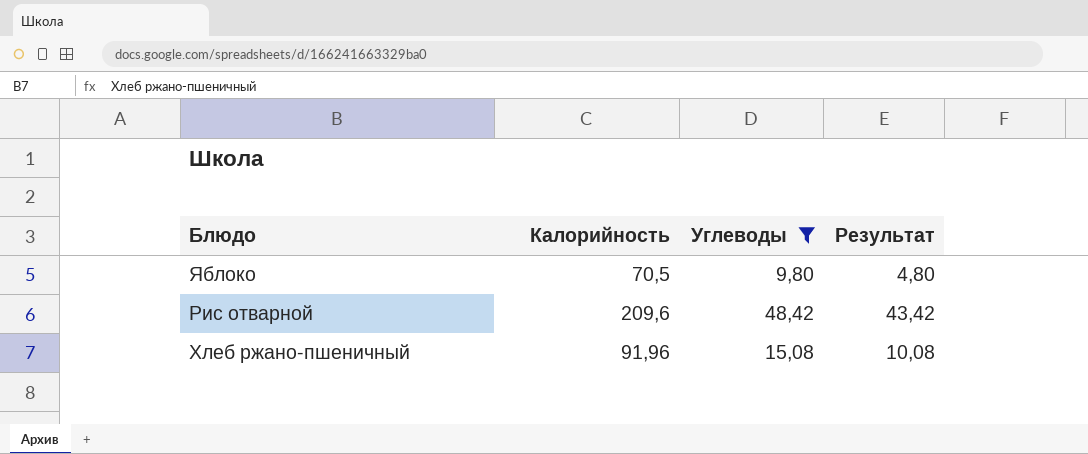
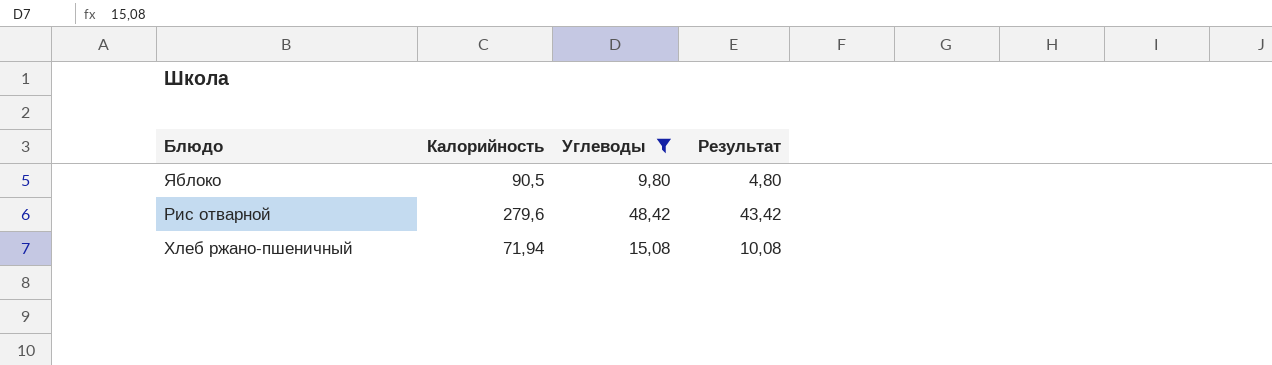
Яблоко | Калорийность: 70,5 -> 90,5
Рис отварной | Калорийность: 209,6 -> 279,6
Хлеб ржано-пшеничный | Калорийность: 91,96 -> 71,94

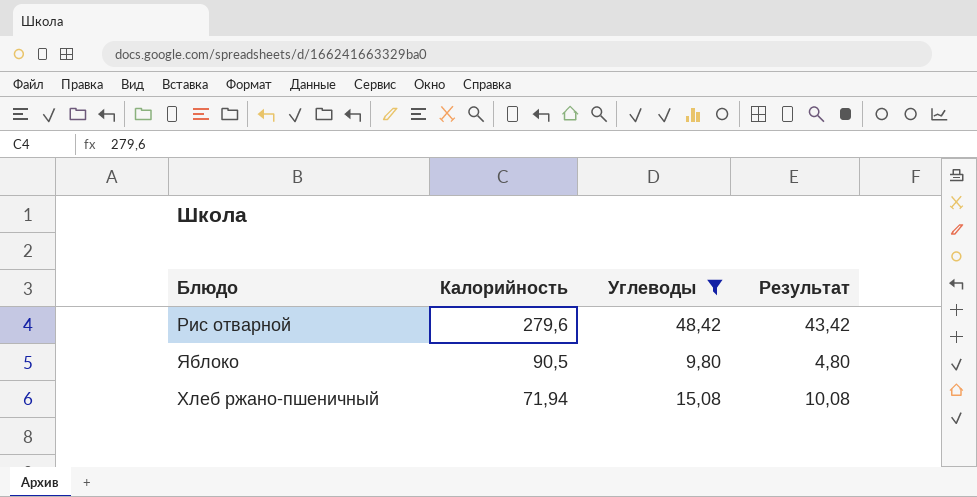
row order: none -> Калорийность descending

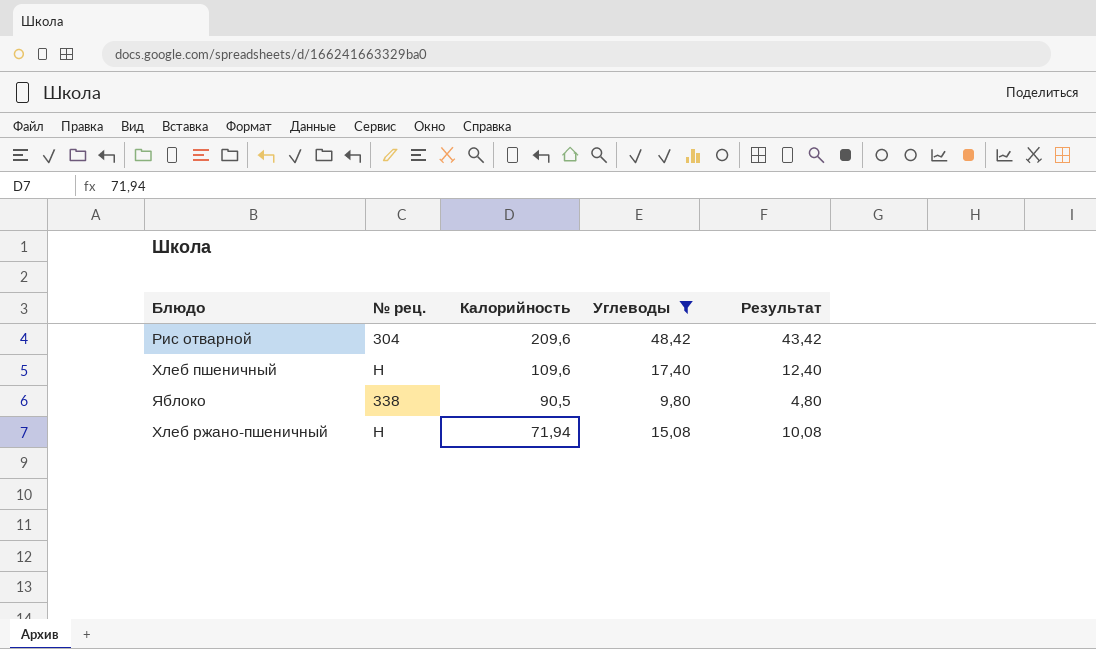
column № рец. | position: none -> 2
Рис отварной | Калорийность: 279,6 -> 209,6
row Хлеб пшеничный: none -> Н | 109,6 | 17,40 | 12,40

